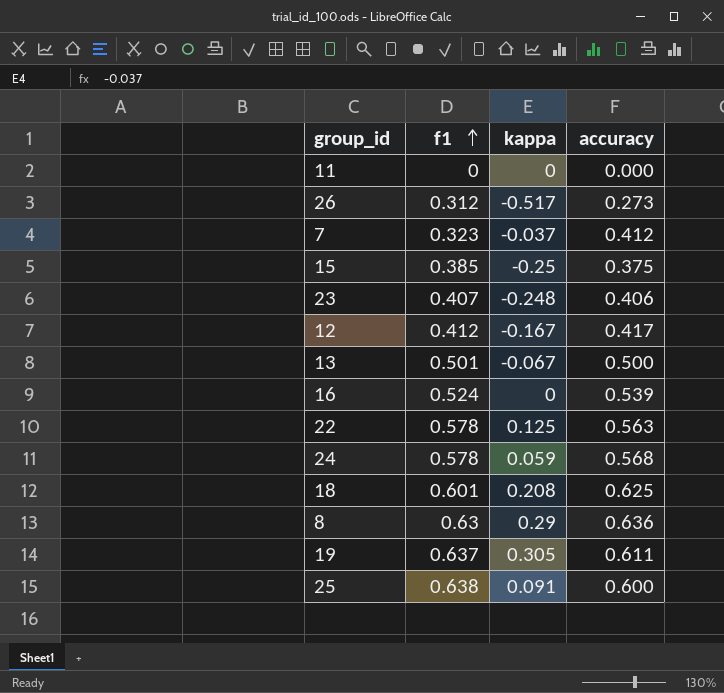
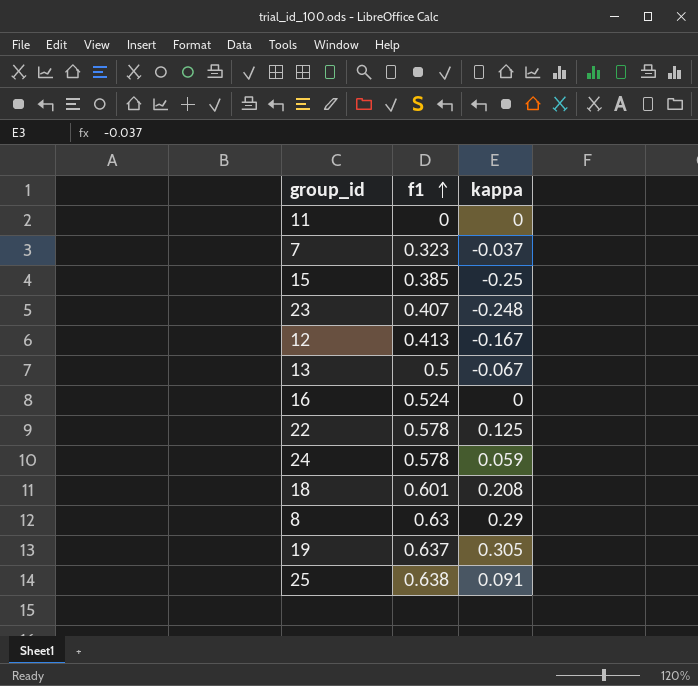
column accuracy | position: 4 -> none
row 26: 0.312 | -0.517 | 0.273 -> none
12 | f1: 0.412 -> 0.413
13 | f1: 0.501 -> 0.5

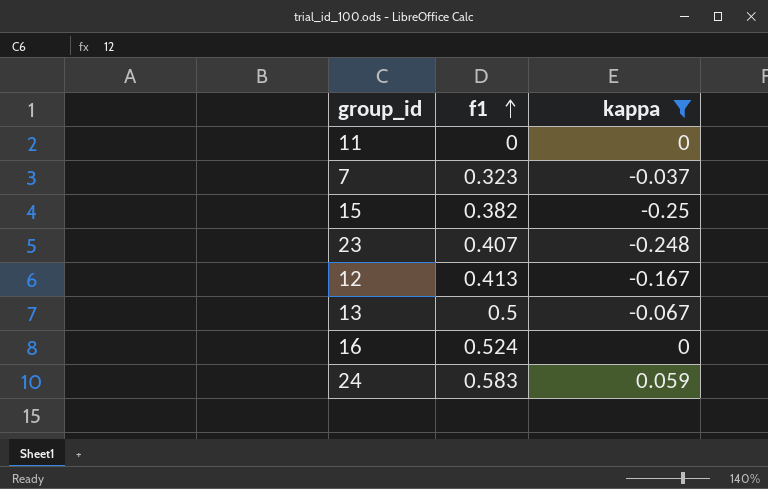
filter: none -> kappa <= 0.059
15 | f1: 0.385 -> 0.382
24 | f1: 0.578 -> 0.583

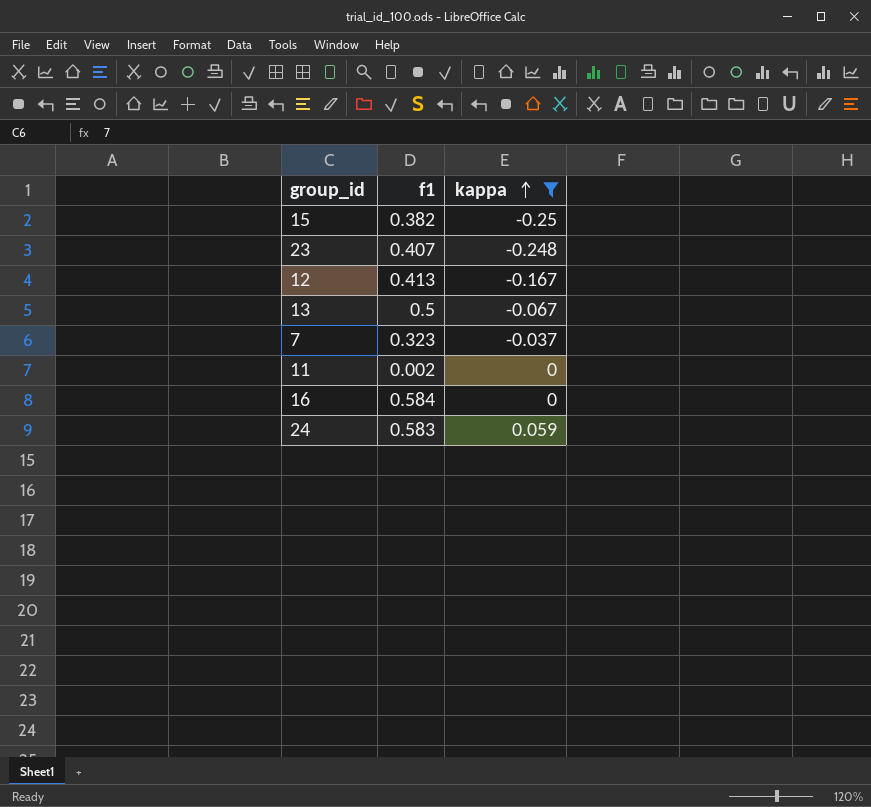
row order: f1 ascending -> kappa ascending
11 | f1: 0 -> 0.002
16 | f1: 0.524 -> 0.584

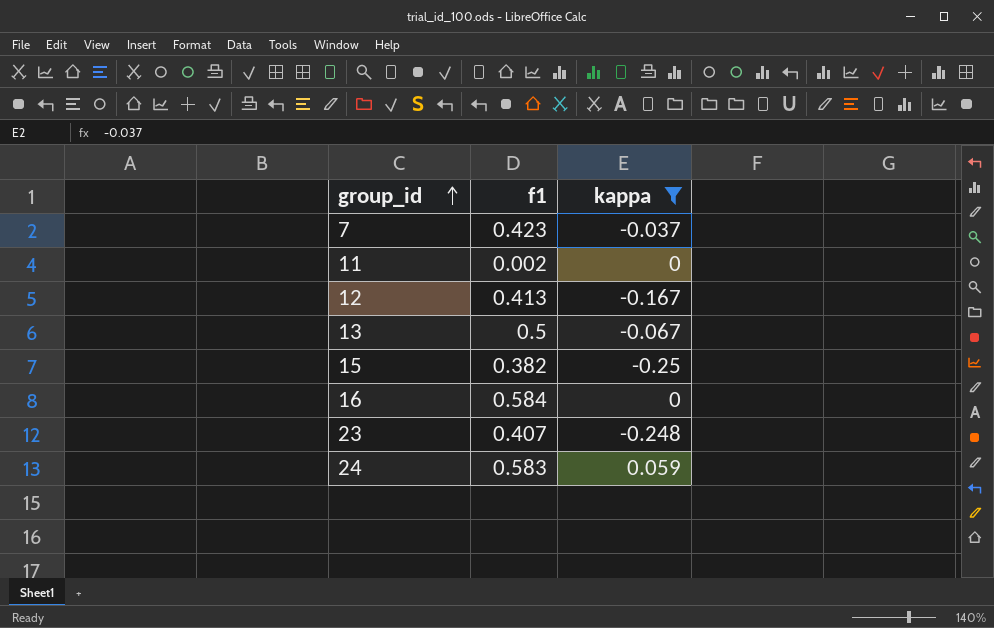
row order: kappa ascending -> group_id ascending
7 | f1: 0.323 -> 0.423

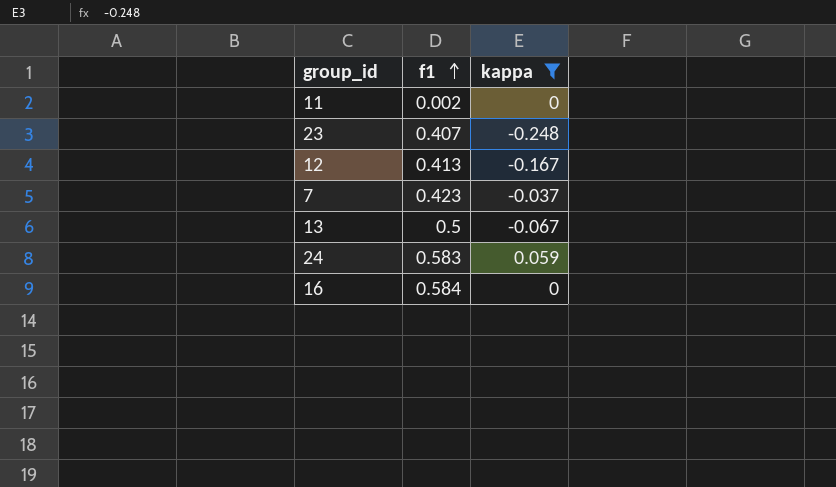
row order: group_id ascending -> f1 ascending
row 15: 0.382 | -0.25 -> none

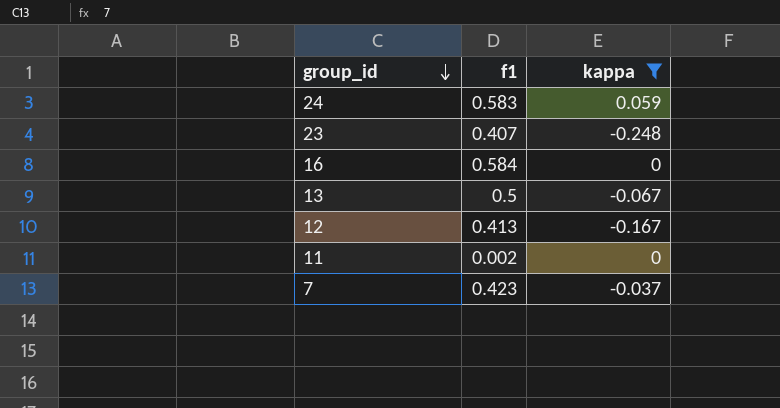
row order: f1 ascending -> group_id descending

